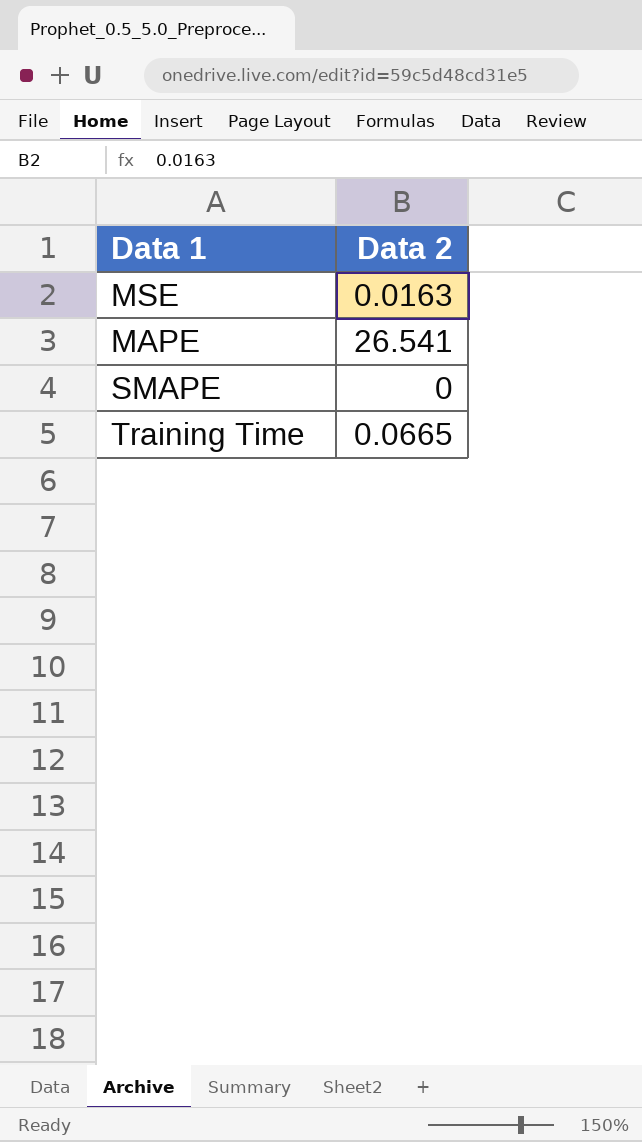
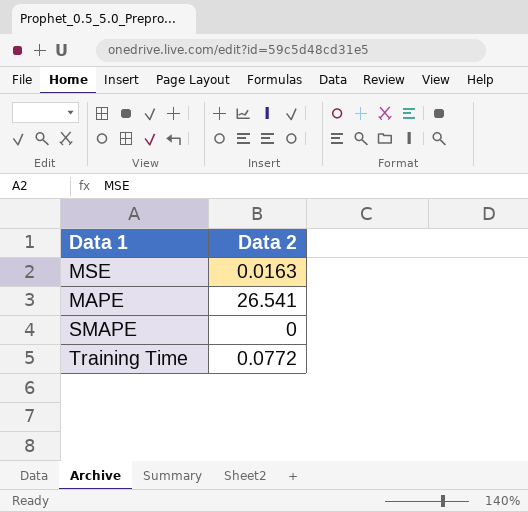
Training Time | Data 2: 0.0665 -> 0.0772

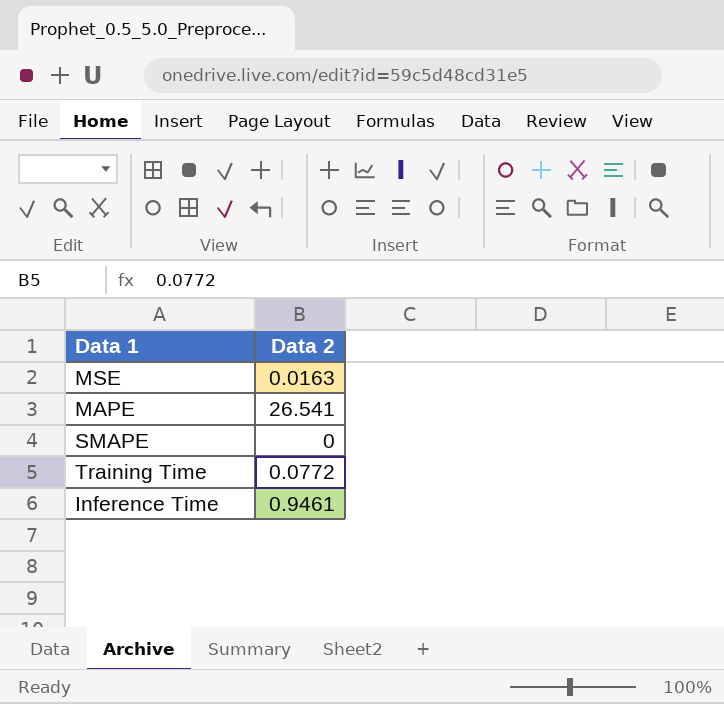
row Inference Time: none -> 0.9461

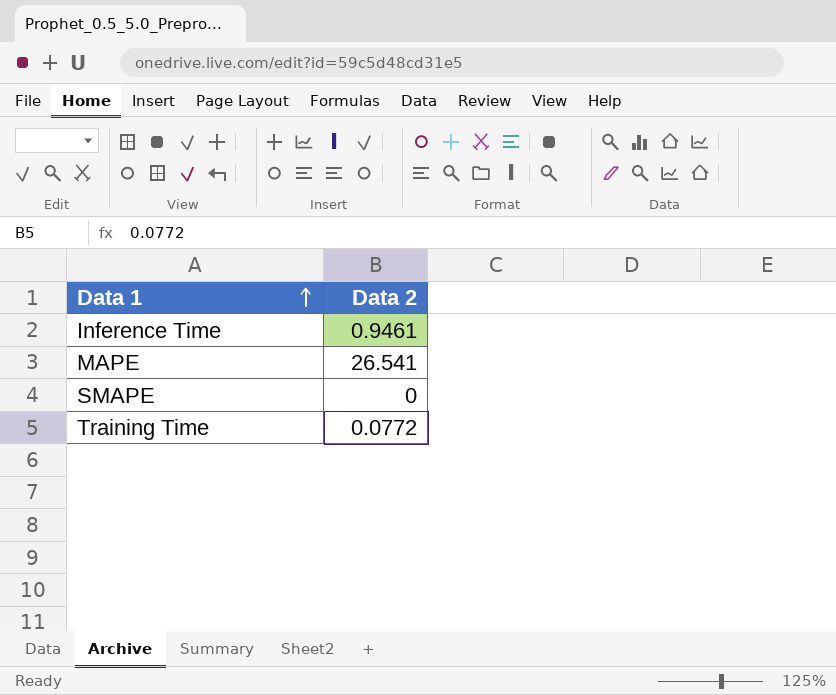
row order: none -> Data 1 ascending
row MSE: 0.0163 -> none

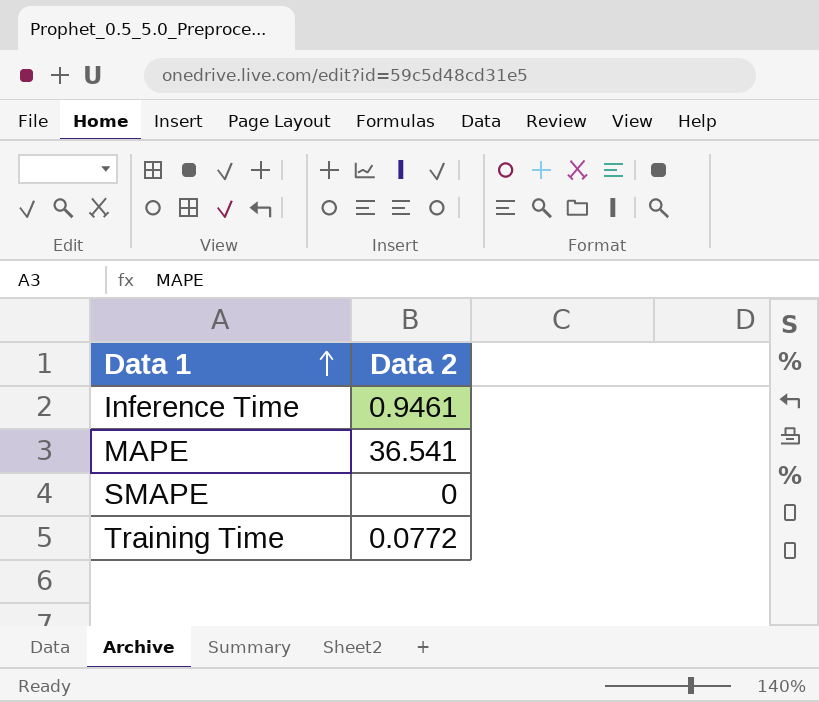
MAPE | Data 2: 26.541 -> 36.541

